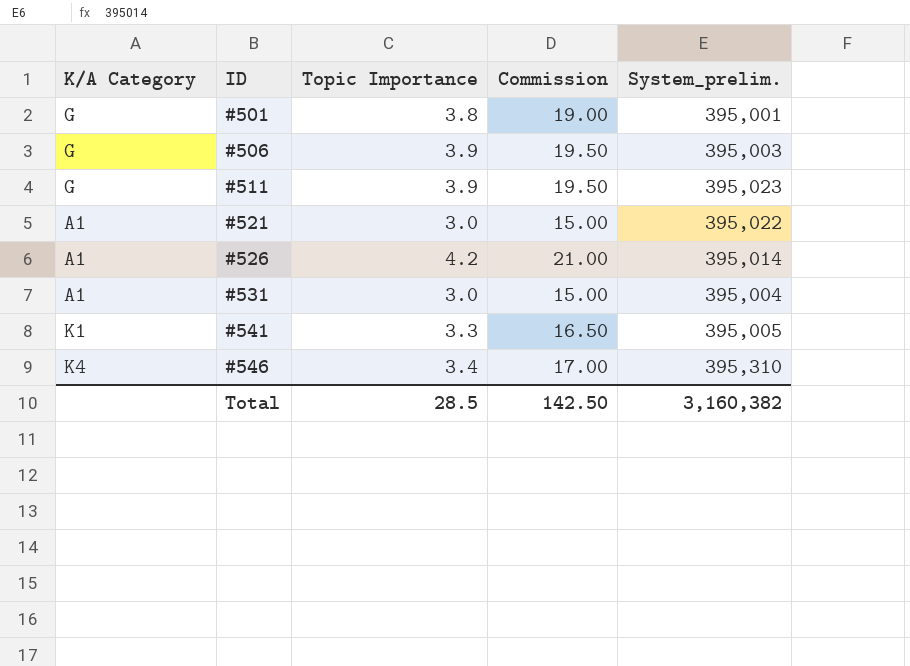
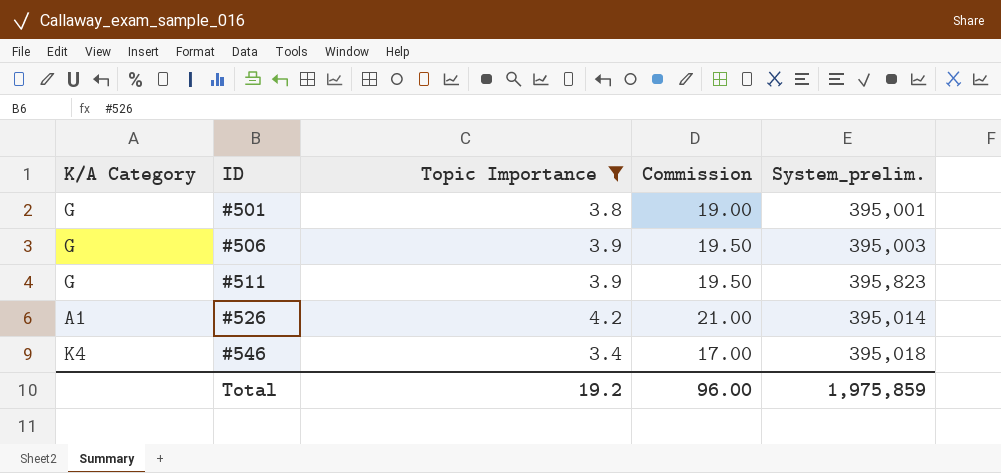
filter: none -> Topic Importance >= 3.4
#511 | System_prelim.: 395,023 -> 395,823
#546 | System_prelim.: 395,310 -> 395,018
Total | Topic Importance: 28.5 -> 19.2
Total | Commission: 142.50 -> 96.00
Total | System_prelim.: 3,160,382 -> 1,975,859

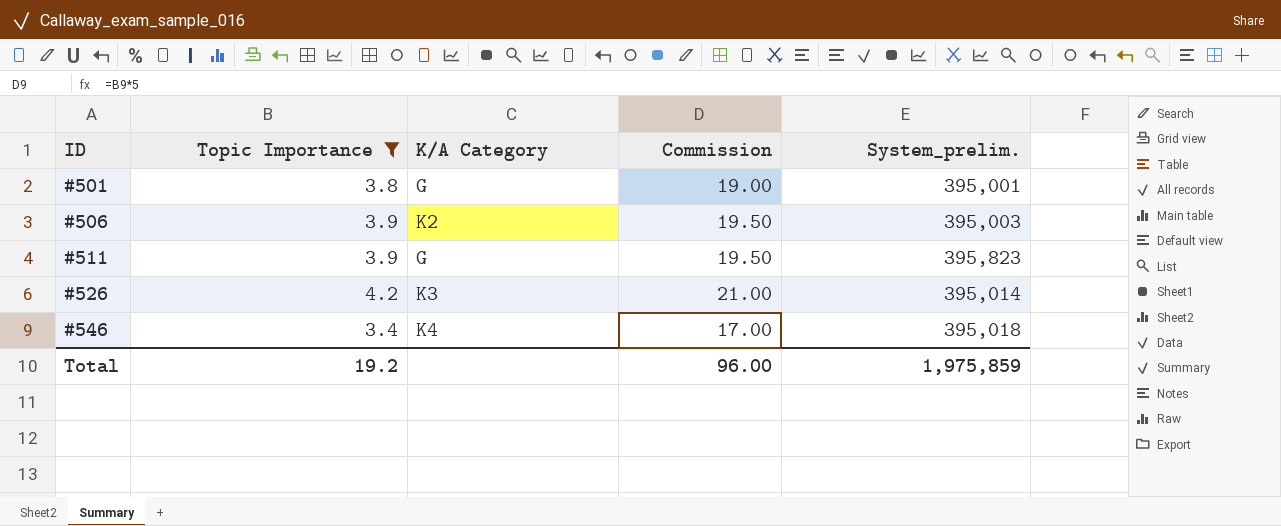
column K/A Category | position: 1 -> 3
#506 | K/A Category: G -> K2
#526 | K/A Category: A1 -> K3

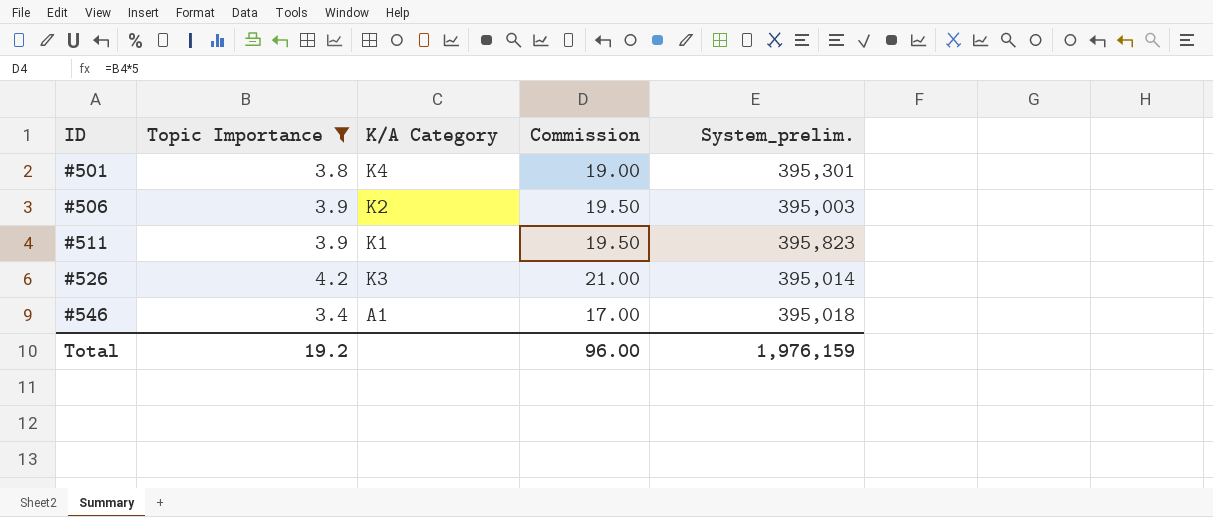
#501 | K/A Category: G -> K4
#501 | System_prelim.: 395,001 -> 395,301
#511 | K/A Category: G -> K1
#546 | K/A Category: K4 -> A1
Total | System_prelim.: 1,975,859 -> 1,976,159

